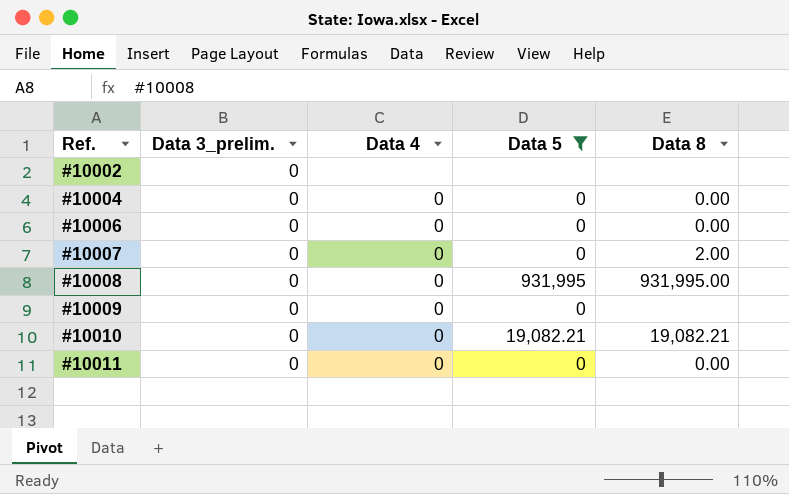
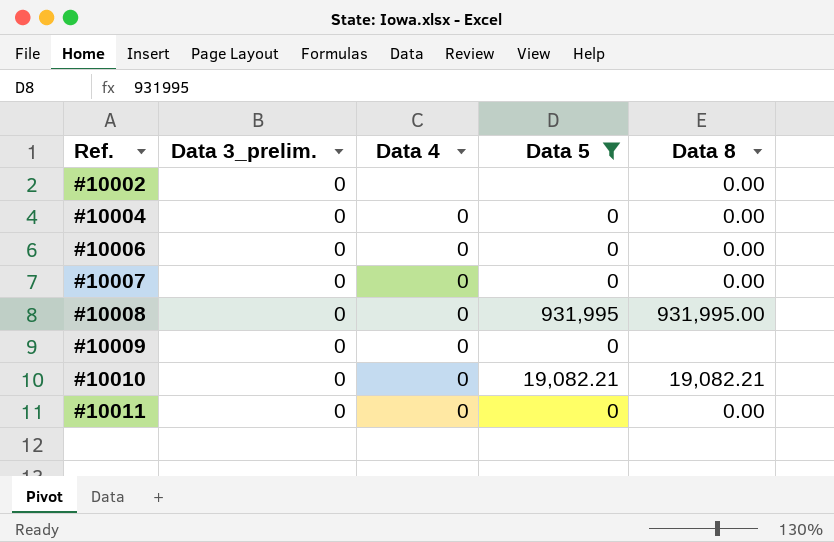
#10002 | Data 8: none -> 0.00
#10007 | Data 8: 2.00 -> 0.00

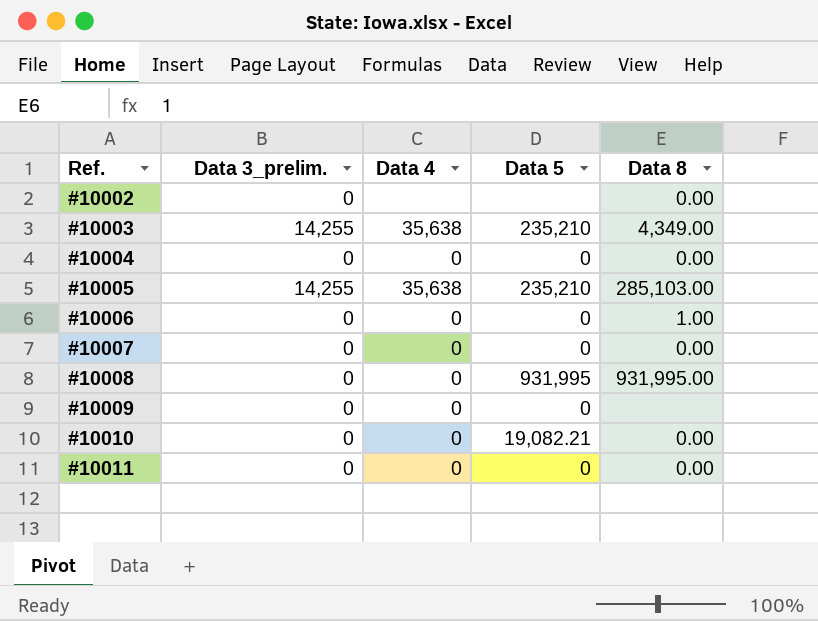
filter: Data 5 != 235,210 -> none
#10006 | Data 8: 0.00 -> 1.00
#10010 | Data 8: 19,082.21 -> 0.00

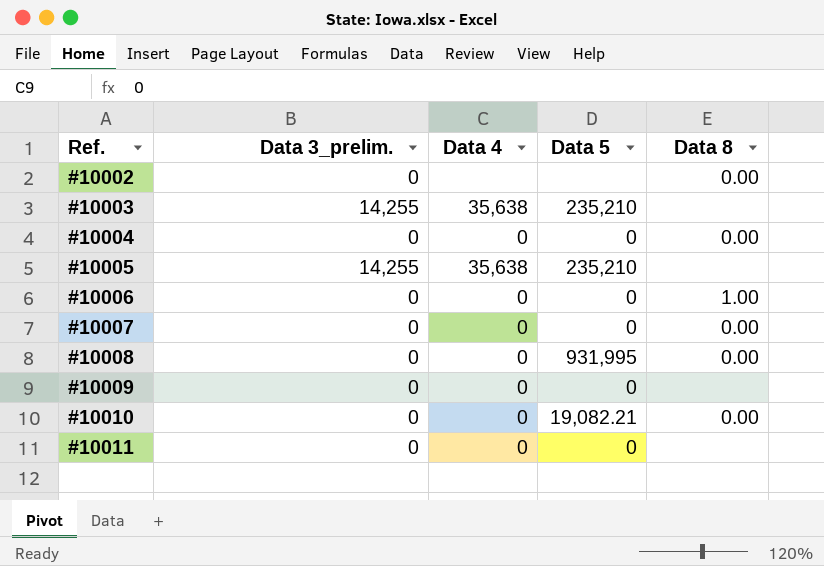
#10003 | Data 8: 4,349.00 -> none
#10005 | Data 8: 285,103.00 -> none
#10008 | Data 8: 931,995.00 -> 0.00
#10011 | Data 8: 0.00 -> none

